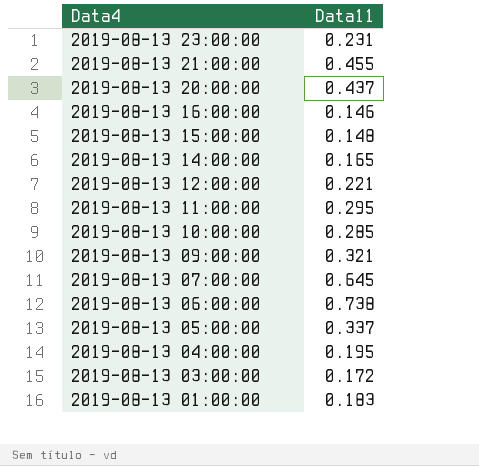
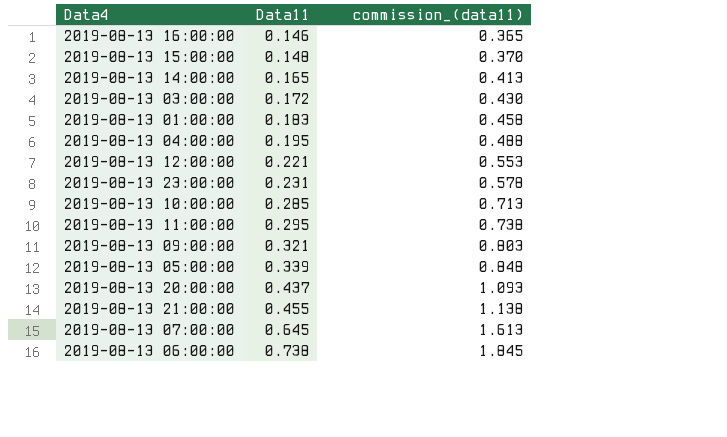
row order: Data4 descending -> Data11 ascending
column commission_(data11) | formula: none -> [Data11] * 2.5
2019-08-13 05:00:00 | Data11: 0.337 -> 0.339

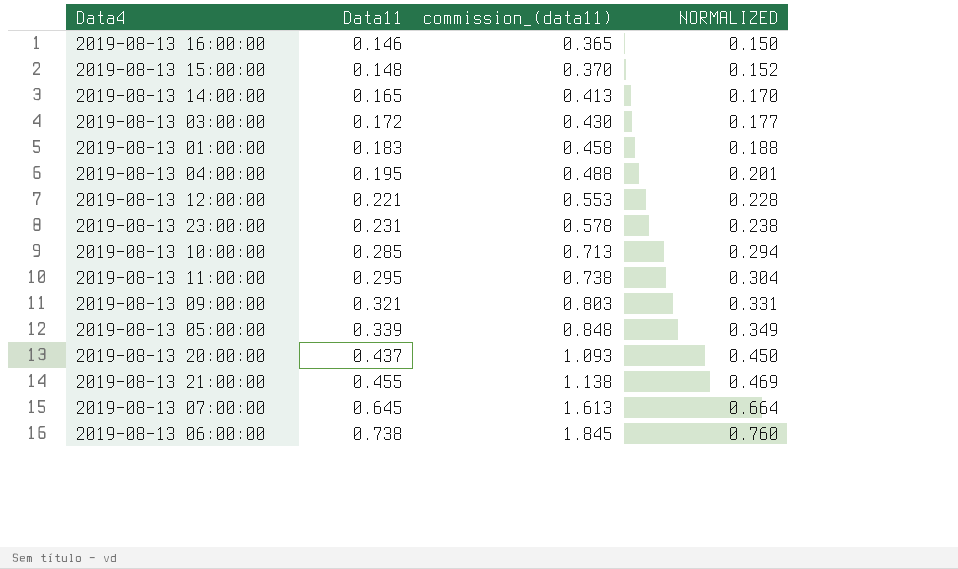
column NORMALIZED | formula: none -> [Data11] * 1.03

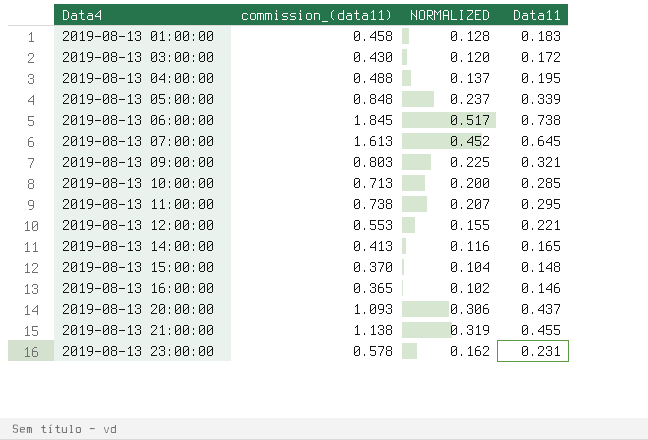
row order: Data11 ascending -> Data4 ascending
column NORMALIZED | formula: [Data11] * 1.03 -> [Data11] * 0.7
column Data11 | position: 2 -> 4

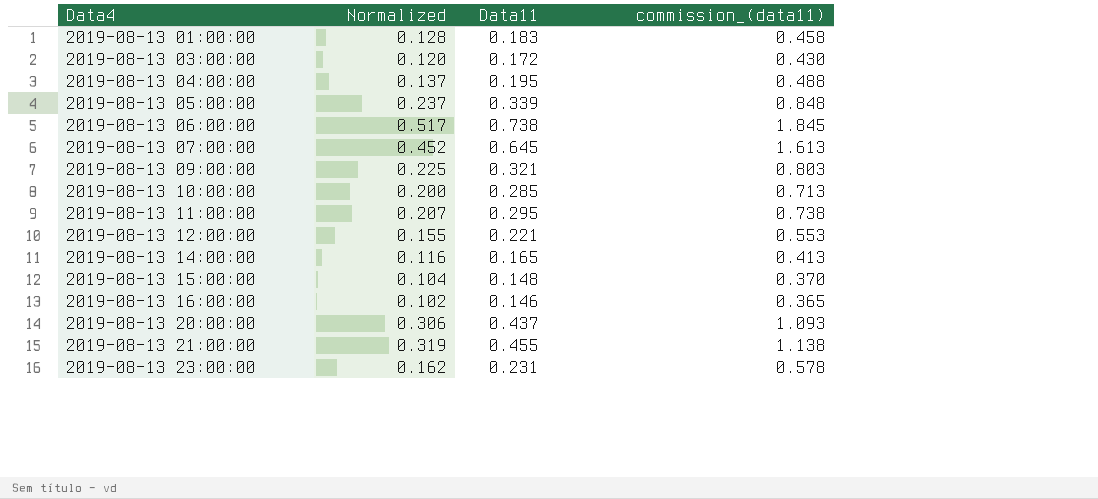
column name: NORMALIZED -> Normalized
column commission_(data11) | position: 2 -> 4

